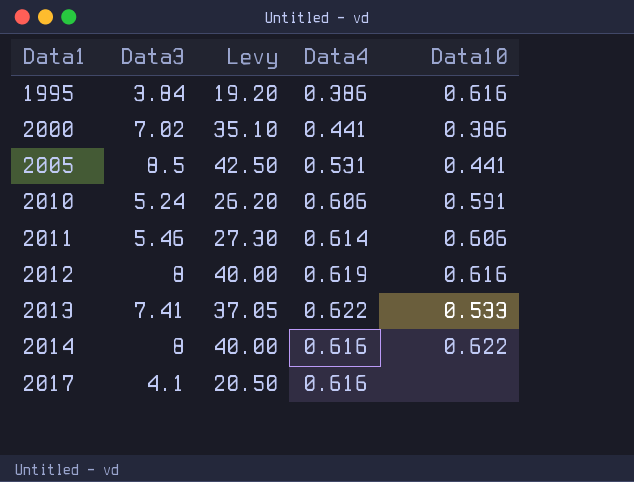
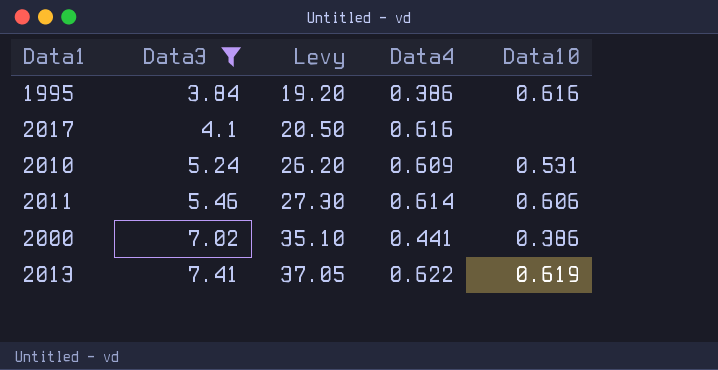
filter: none -> Data3 <= 7.41
row order: Data1 ascending -> Data3 ascending
2010 | Data4: 0.606 -> 0.609
2010 | Data10: 0.591 -> 0.531
2013 | Data10: 0.533 -> 0.619

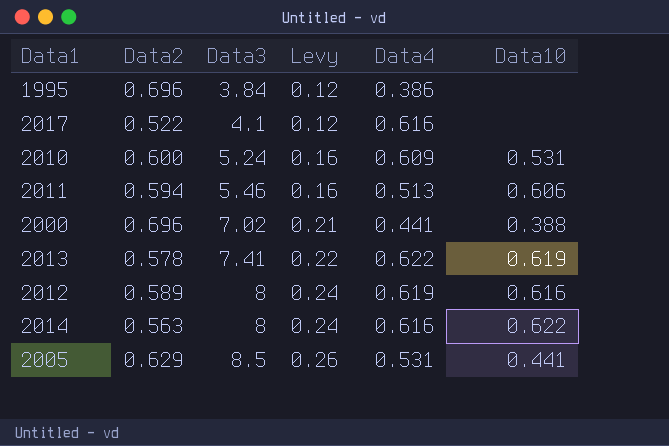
filter: Data3 <= 7.41 -> none
column Data2 | position: none -> 2
column Levy | formula: [Data3] * 5 -> [Data3] * 0.03
1995 | Data10: 0.616 -> none
2011 | Data4: 0.614 -> 0.513
2000 | Data10: 0.386 -> 0.388

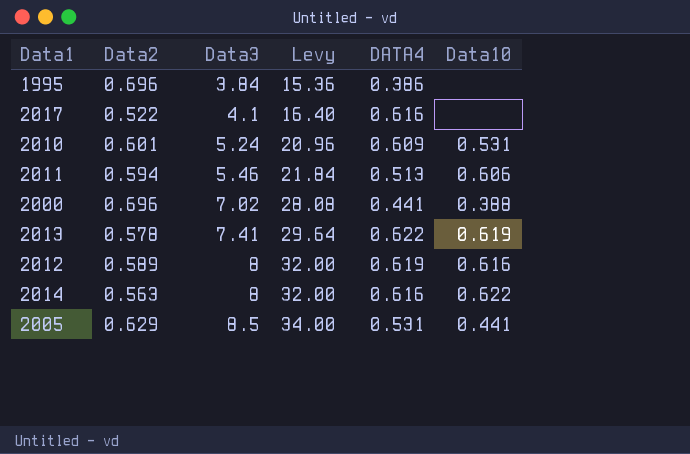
column Levy | formula: [Data3] * 0.03 -> [Data3] * 4
column name: Data4 -> DATA4
2010 | Data2: 0.600 -> 0.601

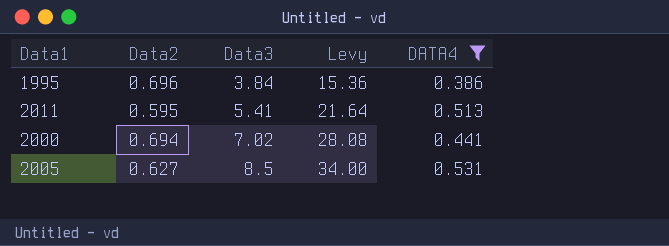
filter: none -> DATA4 <= 0.531
column Data10 | position: 6 -> none
2011 | Data2: 0.594 -> 0.595
2011 | Data3: 5.46 -> 5.41
2011 | Levy: 21.84 -> 21.64
2000 | Data2: 0.696 -> 0.694
2005 | Data2: 0.629 -> 0.627

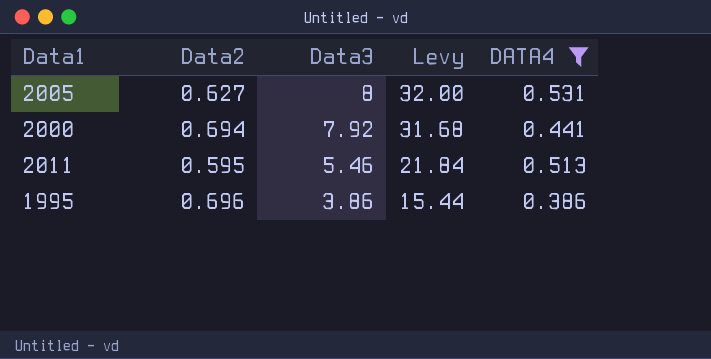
row order: Data3 ascending -> Data3 descending
2005 | Data3: 8.5 -> 8
2005 | Levy: 34.00 -> 32.00
2000 | Data3: 7.02 -> 7.92
2000 | Levy: 28.08 -> 31.68
2011 | Data3: 5.41 -> 5.46
2011 | Levy: 21.64 -> 21.84
1995 | Data3: 3.84 -> 3.86
1995 | Levy: 15.36 -> 15.44

